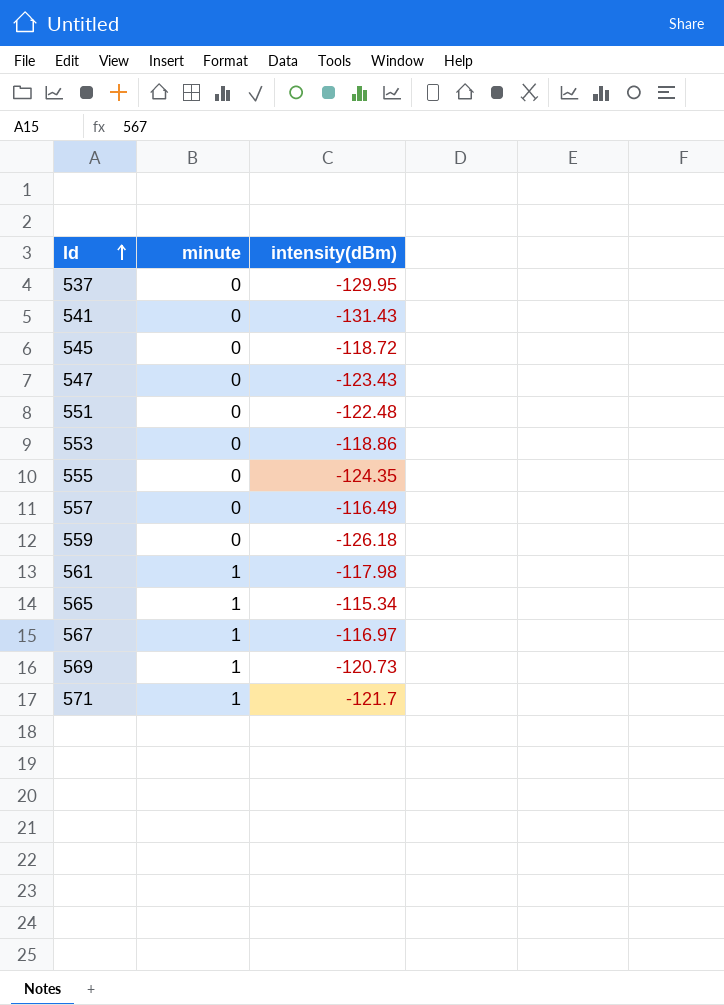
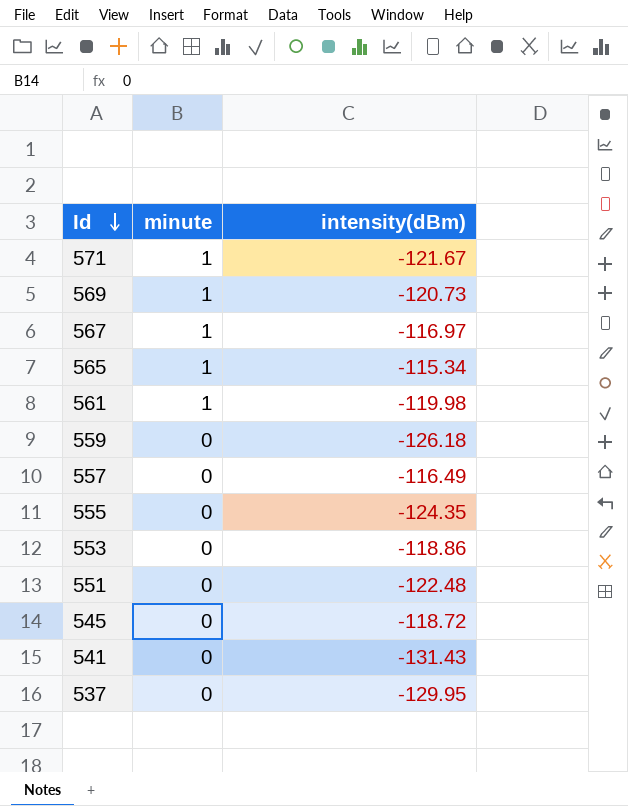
row order: Id ascending -> Id descending
row 547: 0 | -123.43 -> none
571 | intensity(dBm): -121.7 -> -121.67
561 | intensity(dBm): -117.98 -> -119.98

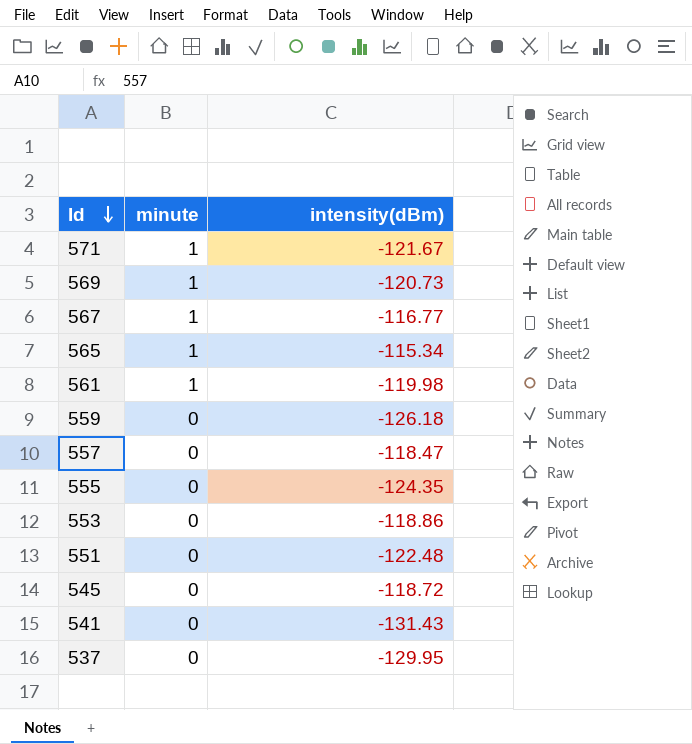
567 | intensity(dBm): -116.97 -> -116.77
557 | intensity(dBm): -116.49 -> -118.47

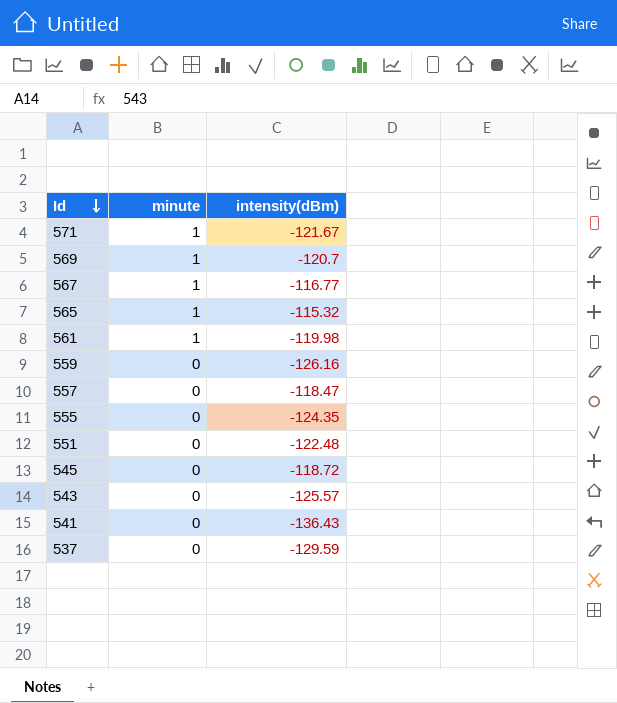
row 553: 0 | -118.86 -> none
569 | intensity(dBm): -120.73 -> -120.7
565 | intensity(dBm): -115.34 -> -115.32
559 | intensity(dBm): -126.18 -> -126.16
row 543: none -> 0 | -125.57
541 | intensity(dBm): -131.43 -> -136.43
537 | intensity(dBm): -129.95 -> -129.59

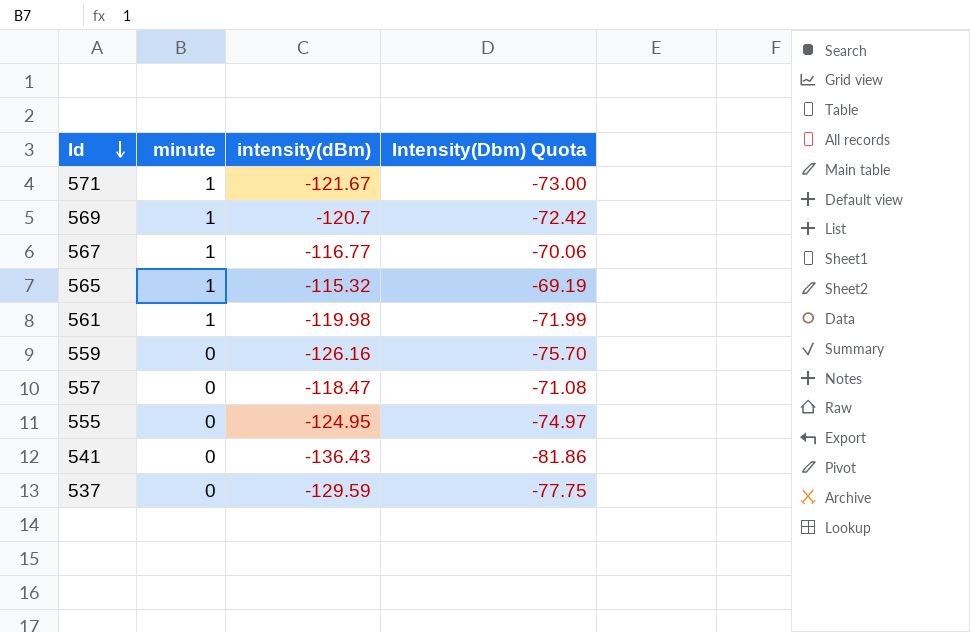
column Intensity(Dbm) Quota | formula: none -> [intensity(dBm)] * 0.6
row 551: 0 | -122.48 -> none
row 545: 0 | -118.72 -> none
row 543: 0 | -125.57 -> none
555 | intensity(dBm): -124.35 -> -124.95

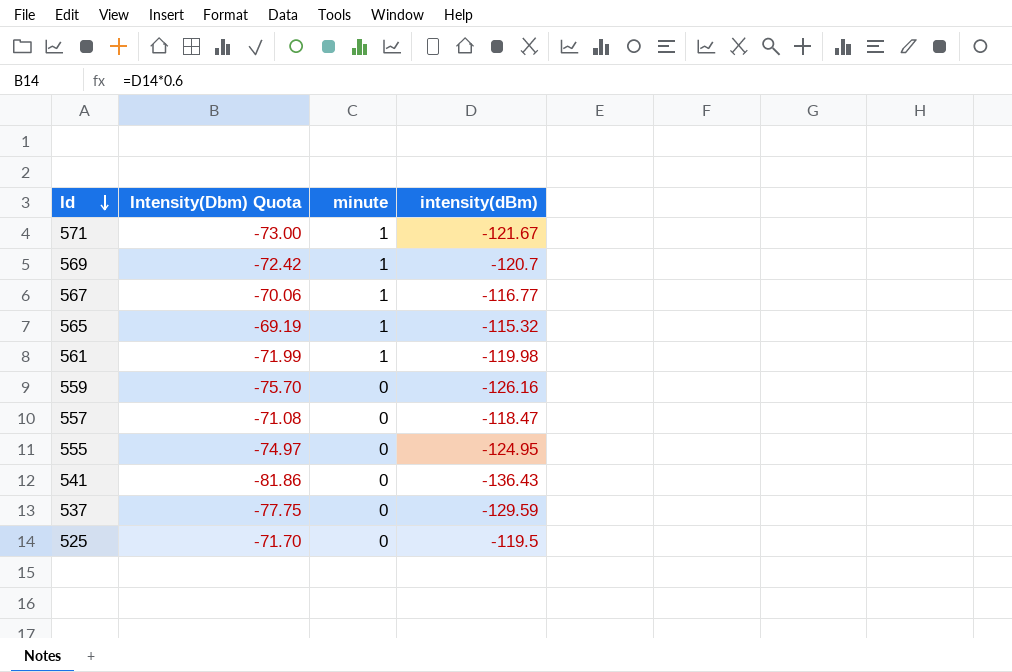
column Intensity(Dbm) Quota | position: 4 -> 2
row 525: none -> -71.70 | 0 | -119.5

